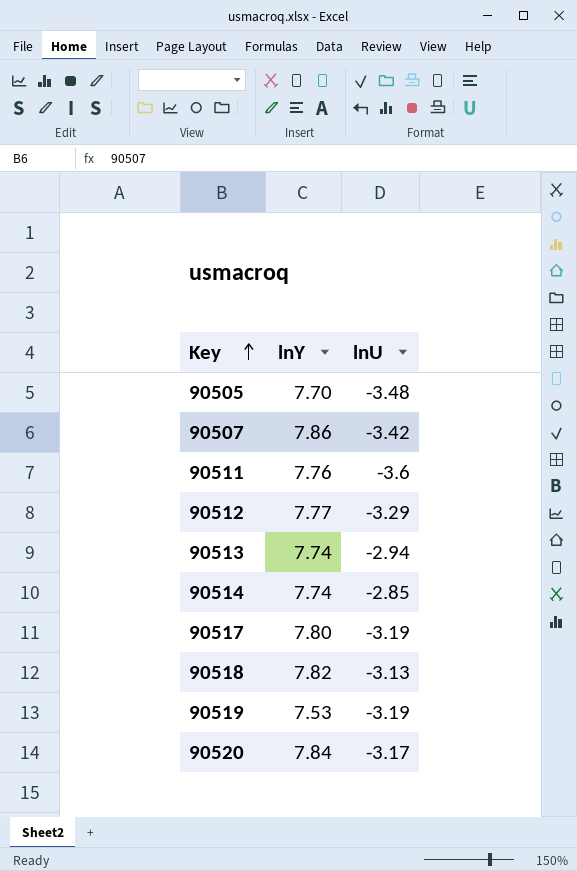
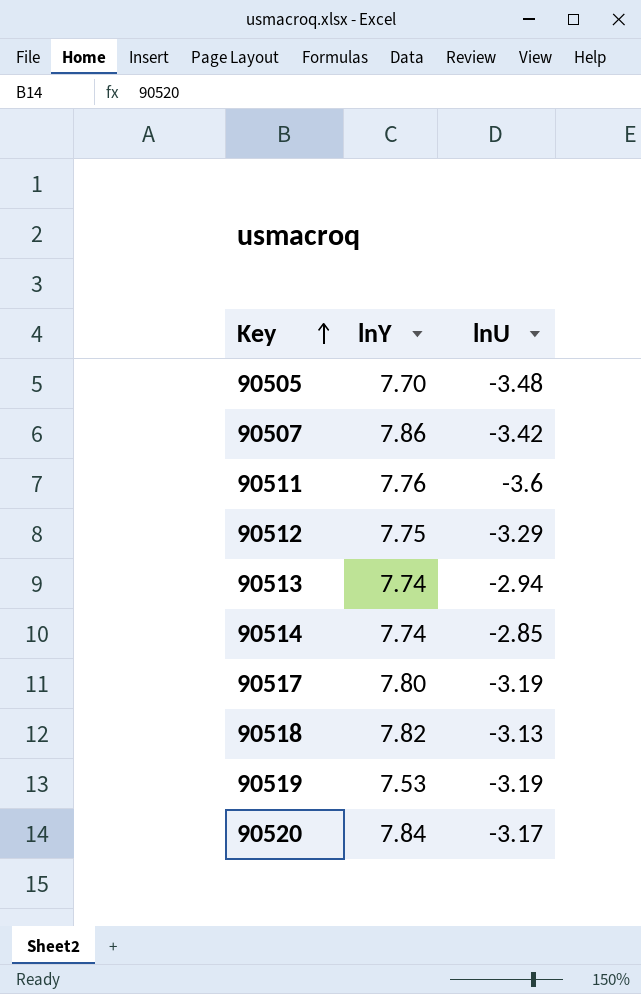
90512 | lnY: 7.77 -> 7.75

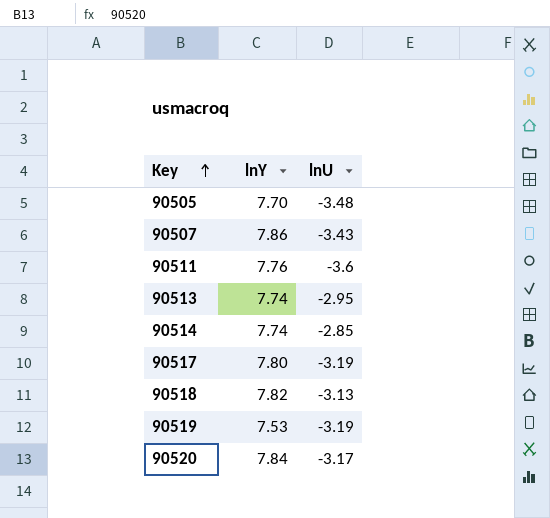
row 90512: 7.75 | -3.29 -> none
90507 | lnU: -3.42 -> -3.43
90513 | lnU: -2.94 -> -2.95

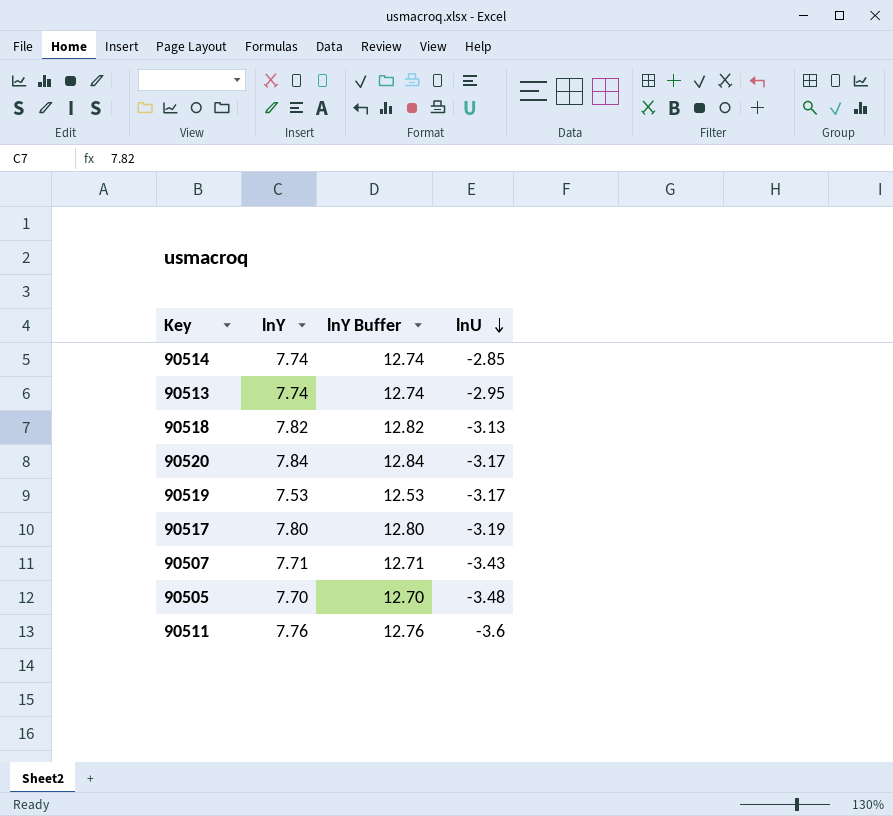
row order: Key ascending -> lnU descending
column lnY Buffer | formula: none -> [lnY] + 5
90519 | lnU: -3.19 -> -3.17
90507 | lnY: 7.86 -> 7.71

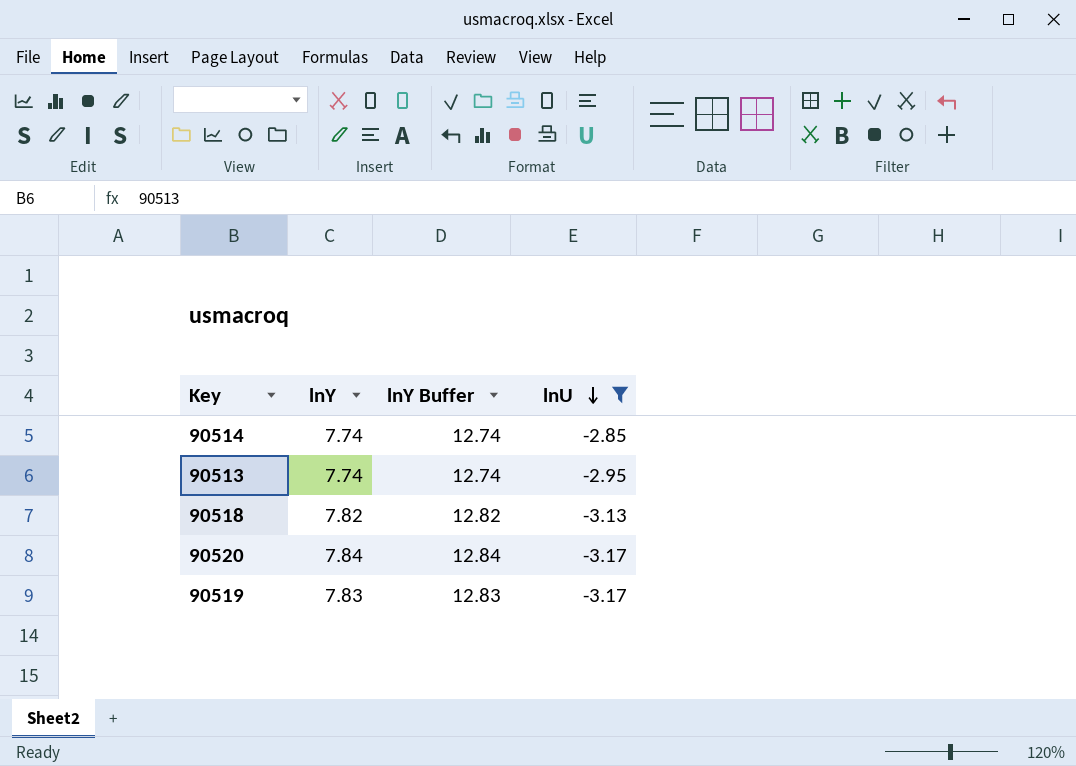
filter: none -> lnU >= -3.17
90519 | lnY: 7.53 -> 7.83
90519 | lnY Buffer: 12.53 -> 12.83

